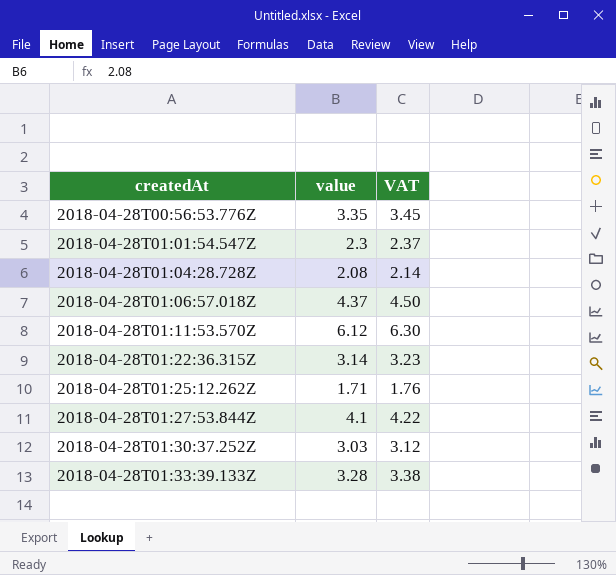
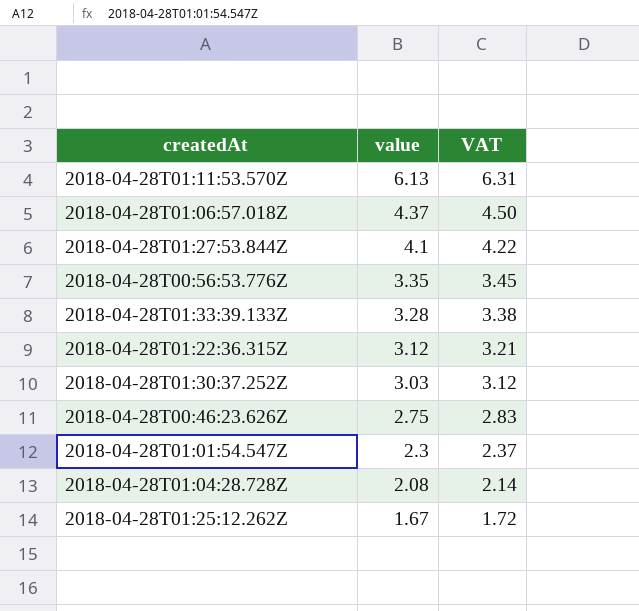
row order: createdAt ascending -> value descending
2018-04-28T01:11:53.570Z | value: 6.12 -> 6.13
2018-04-28T01:11:53.570Z | VAT: 6.30 -> 6.31
2018-04-28T01:22:36.315Z | value: 3.14 -> 3.12
2018-04-28T01:22:36.315Z | VAT: 3.23 -> 3.21
row 2018-04-28T00:46:23.626Z: none -> 2.75 | 2.83
2018-04-28T01:25:12.262Z | value: 1.71 -> 1.67
2018-04-28T01:25:12.262Z | VAT: 1.76 -> 1.72

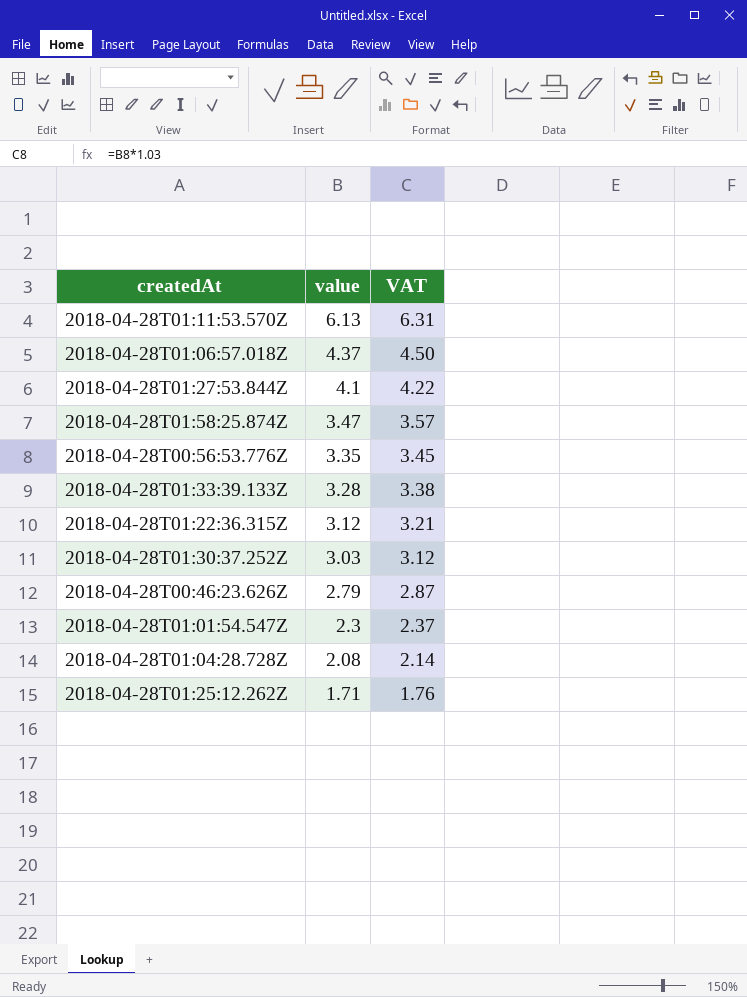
row 2018-04-28T01:58:25.874Z: none -> 3.47 | 3.57
2018-04-28T00:46:23.626Z | value: 2.75 -> 2.79
2018-04-28T00:46:23.626Z | VAT: 2.83 -> 2.87
2018-04-28T01:25:12.262Z | value: 1.67 -> 1.71
2018-04-28T01:25:12.262Z | VAT: 1.72 -> 1.76

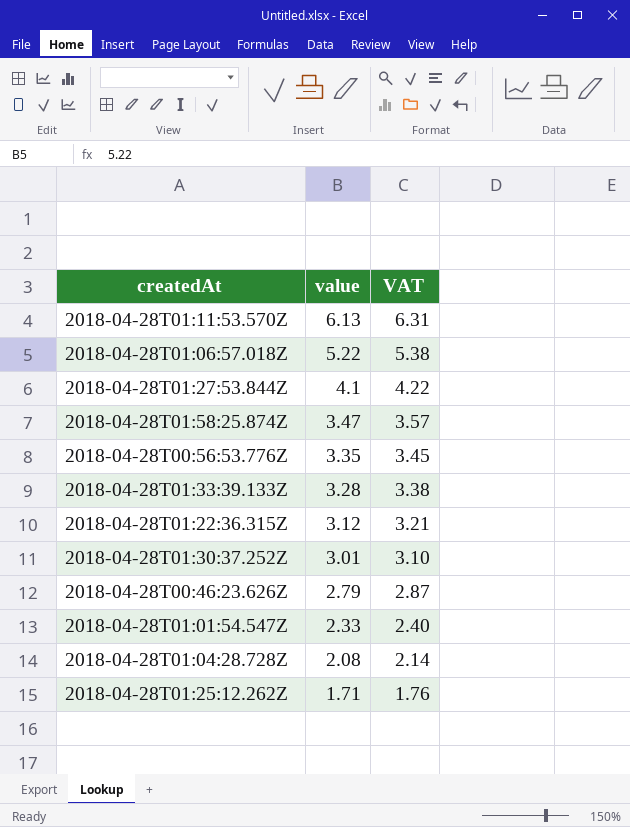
2018-04-28T01:06:57.018Z | value: 4.37 -> 5.22
2018-04-28T01:06:57.018Z | VAT: 4.50 -> 5.38
2018-04-28T01:30:37.252Z | value: 3.03 -> 3.01
2018-04-28T01:30:37.252Z | VAT: 3.12 -> 3.10
2018-04-28T01:01:54.547Z | value: 2.3 -> 2.33
2018-04-28T01:01:54.547Z | VAT: 2.37 -> 2.40

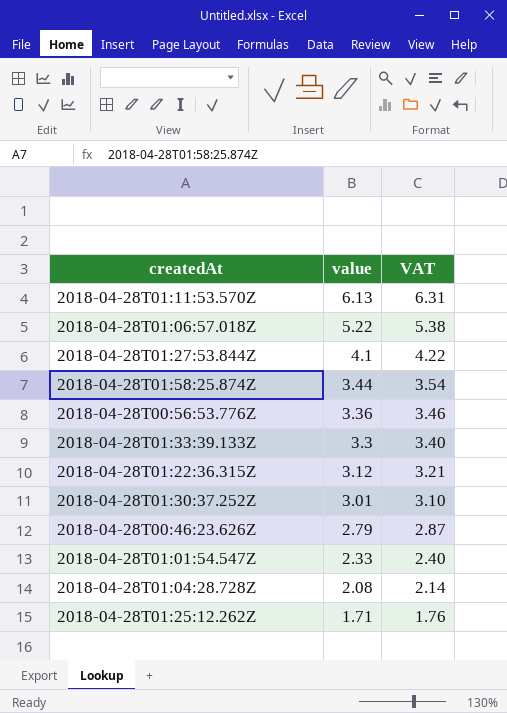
2018-04-28T01:58:25.874Z | value: 3.47 -> 3.44
2018-04-28T01:58:25.874Z | VAT: 3.57 -> 3.54
2018-04-28T00:56:53.776Z | value: 3.35 -> 3.36
2018-04-28T00:56:53.776Z | VAT: 3.45 -> 3.46
2018-04-28T01:33:39.133Z | value: 3.28 -> 3.3
2018-04-28T01:33:39.133Z | VAT: 3.38 -> 3.40

